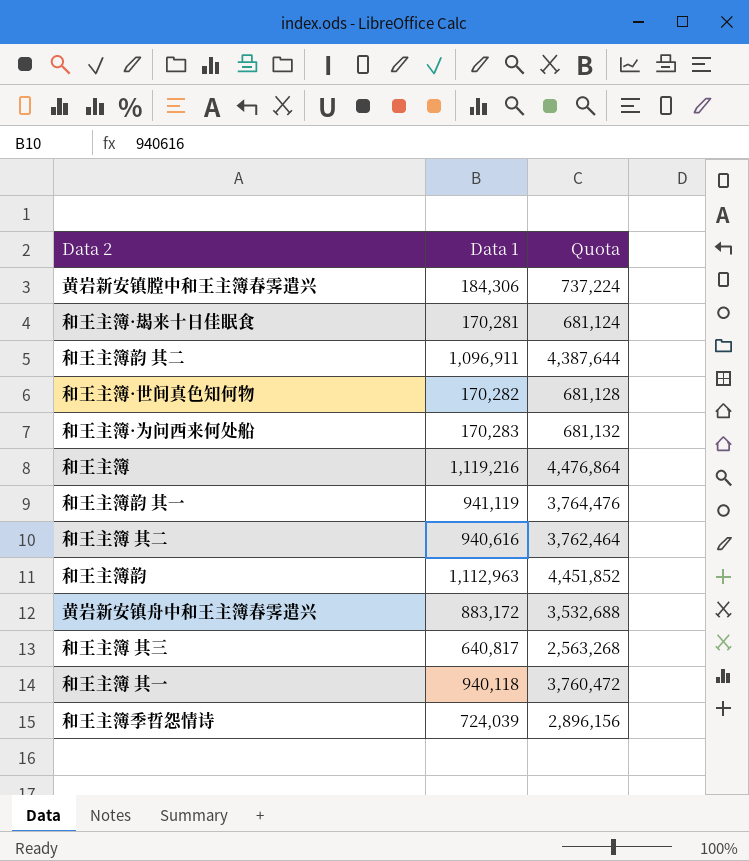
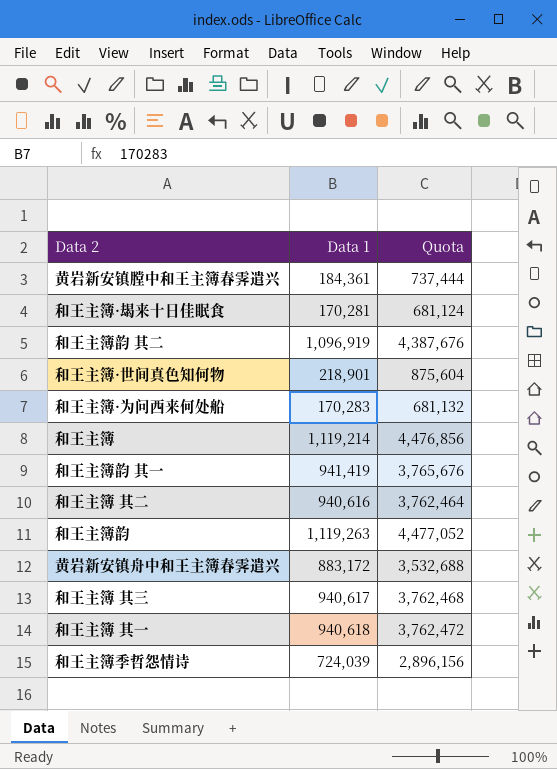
黄岩新安镇膛中和王主簿春霁遣兴 | Data 1: 184,306 -> 184,361
黄岩新安镇膛中和王主簿春霁遣兴 | Quota: 737,224 -> 737,444
和王主簿韵 其二 | Data 1: 1,096,911 -> 1,096,919
和王主簿韵 其二 | Quota: 4,387,644 -> 4,387,676
和王主簿·世间真色知何物 | Data 1: 170,282 -> 218,901
和王主簿·世间真色知何物 | Quota: 681,128 -> 875,604
和王主簿 | Data 1: 1,119,216 -> 1,119,214
和王主簿 | Quota: 4,476,864 -> 4,476,856
和王主簿韵 其一 | Data 1: 941,119 -> 941,419
和王主簿韵 其一 | Quota: 3,764,476 -> 3,765,676
和王主簿韵 | Data 1: 1,112,963 -> 1,119,263
和王主簿韵 | Quota: 4,451,852 -> 4,477,052
和王主簿 其三 | Data 1: 640,817 -> 940,617
和王主簿 其三 | Quota: 2,563,268 -> 3,762,468
和王主簿 其一 | Data 1: 940,118 -> 940,618
和王主簿 其一 | Quota: 3,760,472 -> 3,762,472

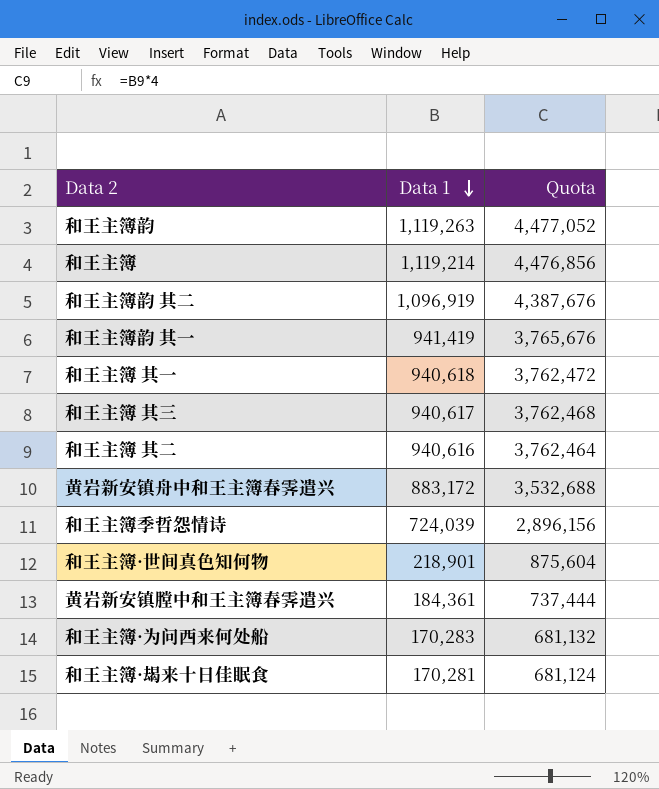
row order: none -> Data 1 descending

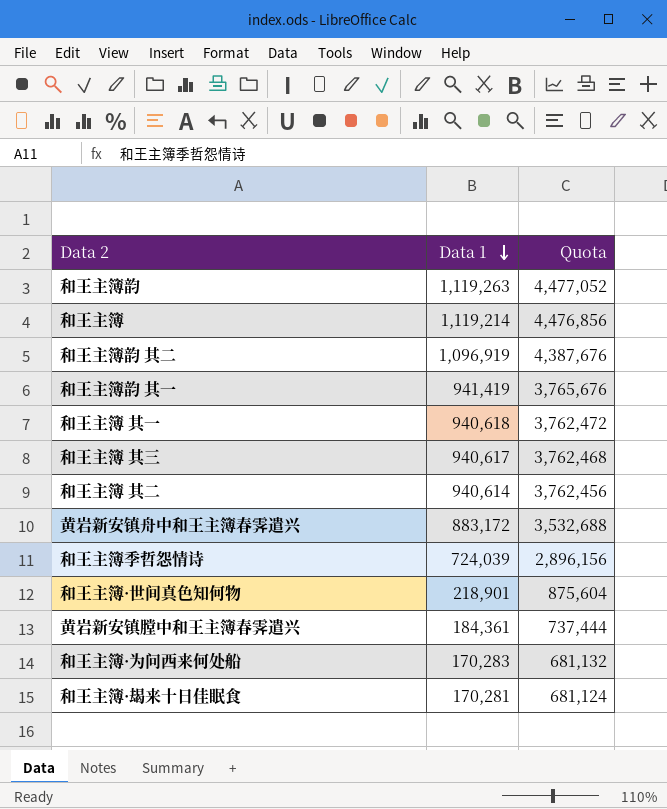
和王主簿 其二 | Data 1: 940,616 -> 940,614
和王主簿 其二 | Quota: 3,762,464 -> 3,762,456

